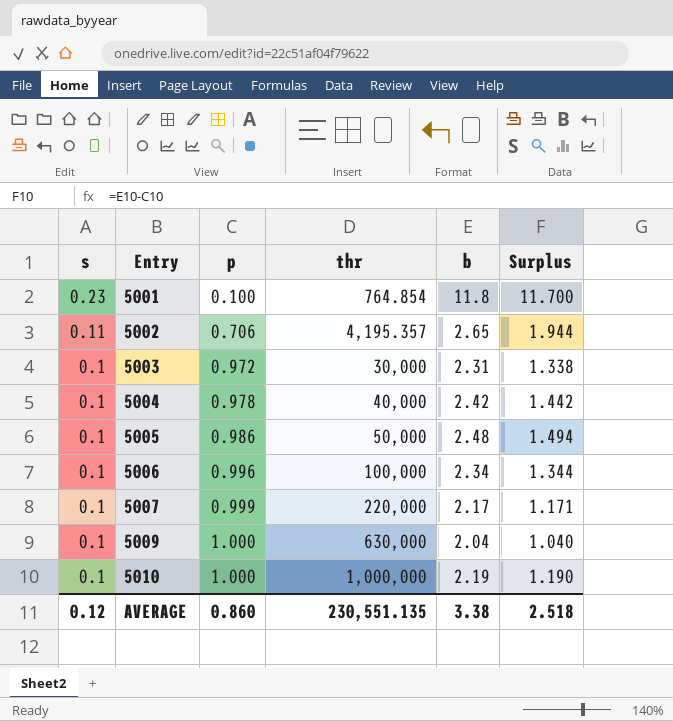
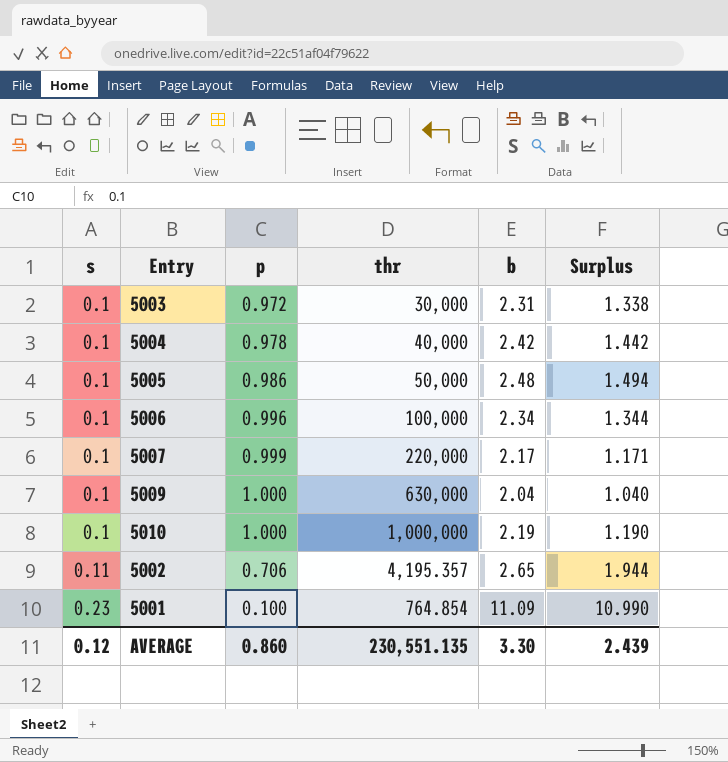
row order: s descending -> s ascending
5001 | b: 11.8 -> 11.09
5001 | Surplus: 11.700 -> 10.990
AVERAGE | b: 3.38 -> 3.30
AVERAGE | Surplus: 2.518 -> 2.439

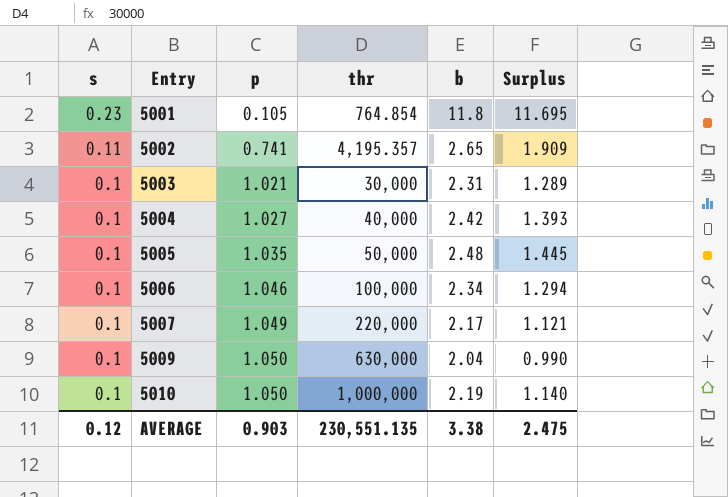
row order: s ascending -> s descending
5001 | p: 0.100 -> 0.105
5001 | b: 11.09 -> 11.8
5001 | Surplus: 10.990 -> 11.695
5002 | p: 0.706 -> 0.741
5002 | Surplus: 1.944 -> 1.909
5003 | p: 0.972 -> 1.021
5003 | Surplus: 1.338 -> 1.289
5004 | p: 0.978 -> 1.027
5004 | Surplus: 1.442 -> 1.393
5005 | p: 0.986 -> 1.035
5005 | Surplus: 1.494 -> 1.445
5006 | p: 0.996 -> 1.046
5006 | Surplus: 1.344 -> 1.294
5007 | p: 0.999 -> 1.049
5007 | Surplus: 1.171 -> 1.121
5009 | p: 1.000 -> 1.050
5009 | Surplus: 1.040 -> 0.990
5010 | p: 1.000 -> 1.050
5010 | Surplus: 1.190 -> 1.140
AVERAGE | p: 0.860 -> 0.903
AVERAGE | b: 3.30 -> 3.38
AVERAGE | Surplus: 2.439 -> 2.475

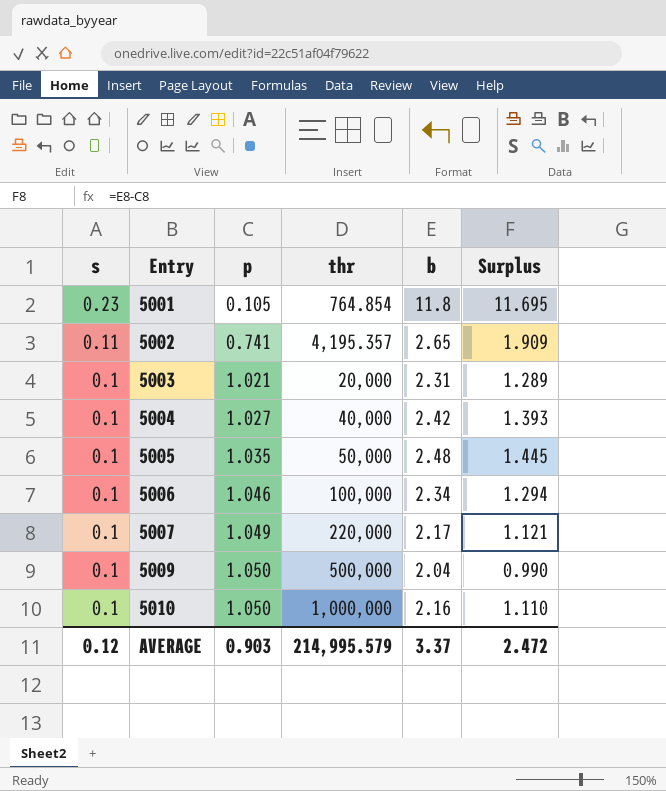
5003 | thr: 30,000 -> 20,000
5009 | thr: 630,000 -> 500,000
5010 | b: 2.19 -> 2.16
5010 | Surplus: 1.140 -> 1.110
AVERAGE | thr: 230,551.135 -> 214,995.579
AVERAGE | b: 3.38 -> 3.37
AVERAGE | Surplus: 2.475 -> 2.472

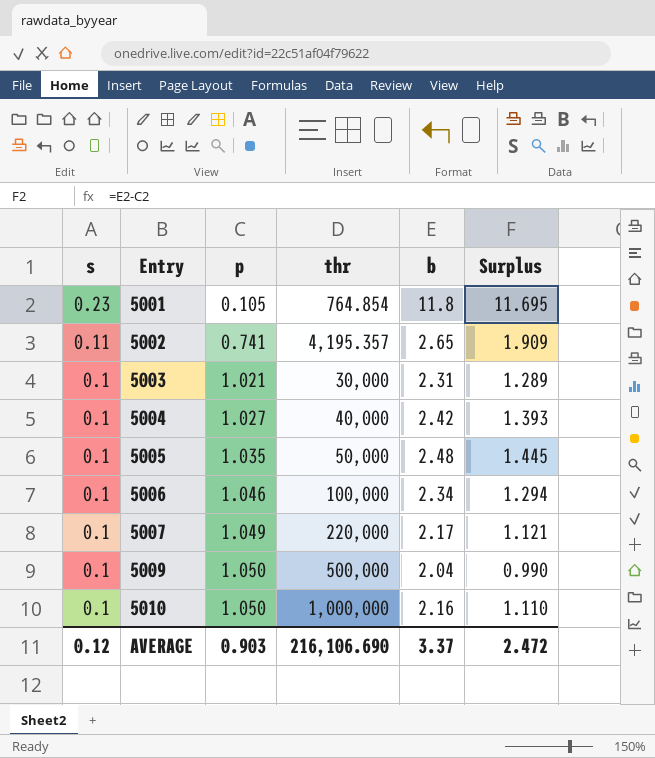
5003 | thr: 20,000 -> 30,000
AVERAGE | thr: 214,995.579 -> 216,106.690

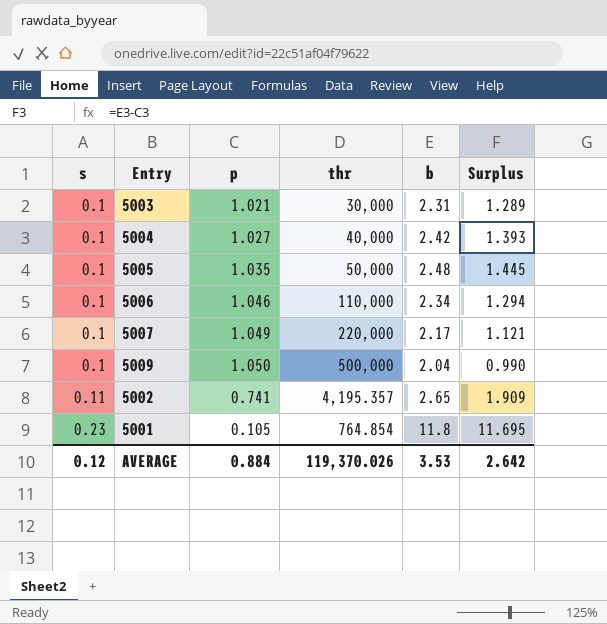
row order: s descending -> s ascending
row 5010: 0.1 | 1.050 | 1,000,000 | 2.16 | 1.110 -> none
5006 | thr: 100,000 -> 110,000
AVERAGE | p: 0.903 -> 0.884
AVERAGE | thr: 216,106.690 -> 119,370.026
AVERAGE | b: 3.37 -> 3.53
AVERAGE | Surplus: 2.472 -> 2.642

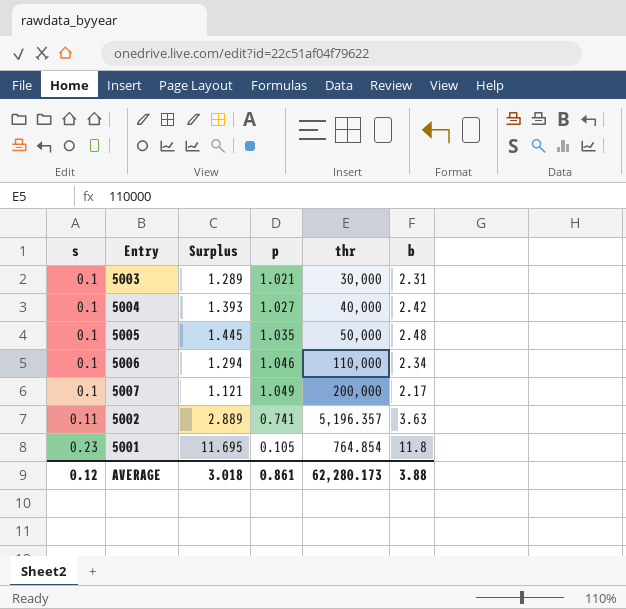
column Surplus | position: 6 -> 3
row 5009: 0.1 | 1.050 | 500,000 | 2.04 | 0.990 -> none
5007 | thr: 220,000 -> 200,000
5002 | Surplus: 1.909 -> 2.889
5002 | thr: 4,195.357 -> 5,196.357
5002 | b: 2.65 -> 3.63
AVERAGE | Surplus: 2.642 -> 3.018
AVERAGE | p: 0.884 -> 0.861
AVERAGE | thr: 119,370.026 -> 62,280.173
AVERAGE | b: 3.53 -> 3.88

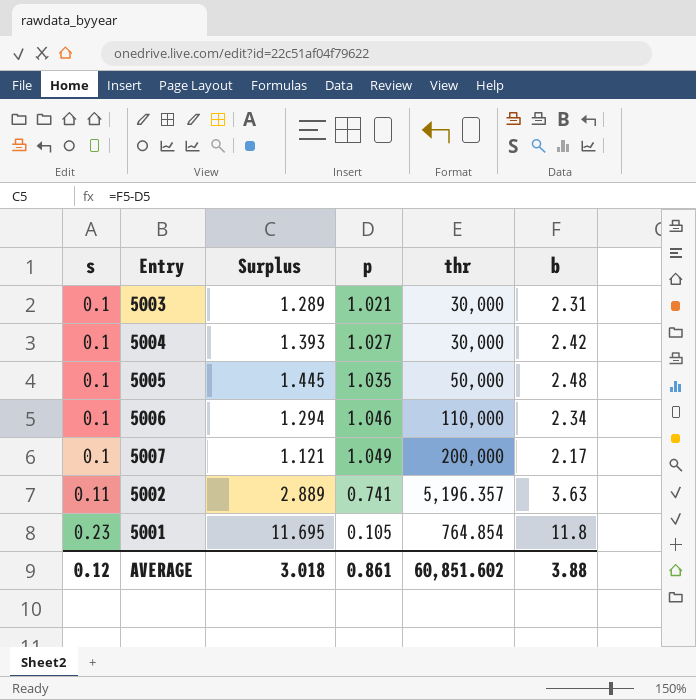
5004 | thr: 40,000 -> 30,000
AVERAGE | thr: 62,280.173 -> 60,851.602

